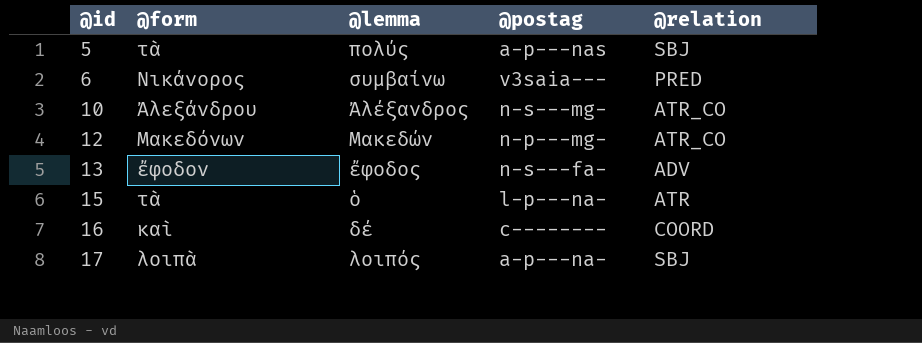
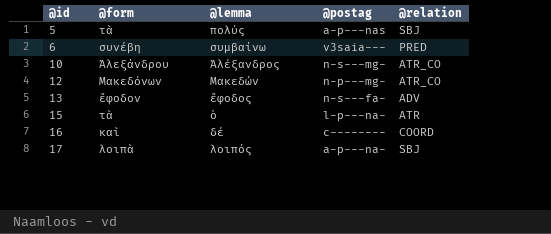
6 | @form: Νικάνορος -> συνέβη

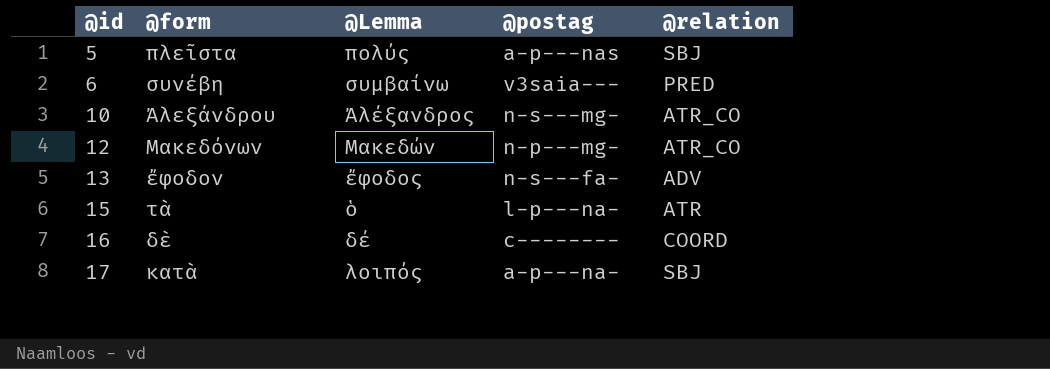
column name: @lemma -> @Lemma
5 | @form: τὰ -> πλεῖστα
16 | @form: καὶ -> δὲ
17 | @form: λοιπὰ -> κατὰ

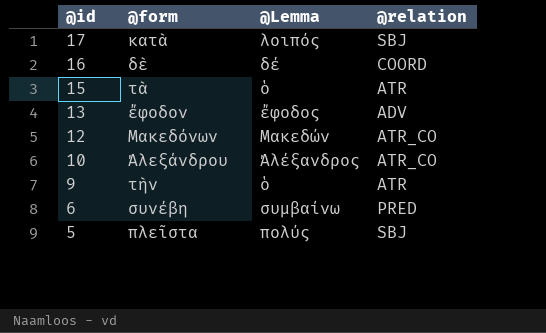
row order: @id ascending -> @id descending
column @postag | position: 4 -> none
row 9: none -> τὴν | ὁ | ATR

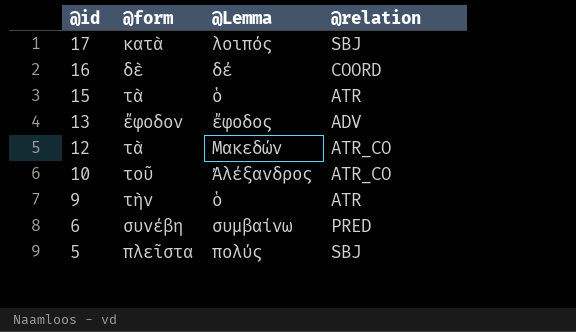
12 | @form: Μακεδόνων -> τὰ
10 | @form: Ἀλεξάνδρου -> τοῦ

